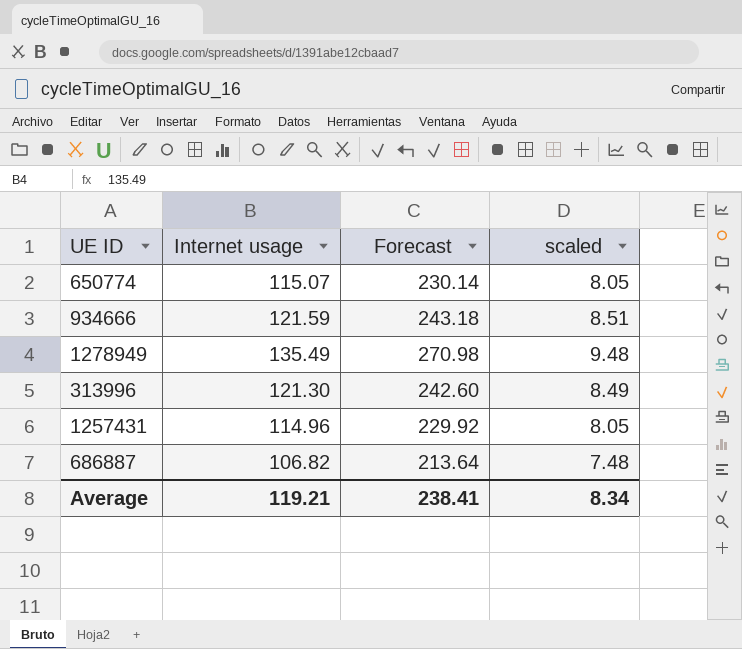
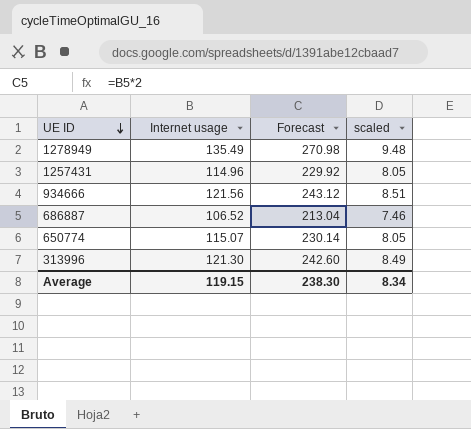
row order: none -> UE ID descending
934666 | Internet usage: 121.59 -> 121.56
934666 | Forecast: 243.18 -> 243.12
686887 | Internet usage: 106.82 -> 106.52
686887 | Forecast: 213.64 -> 213.04
686887 | scaled: 7.48 -> 7.46
Average | Internet usage: 119.21 -> 119.15
Average | Forecast: 238.41 -> 238.30

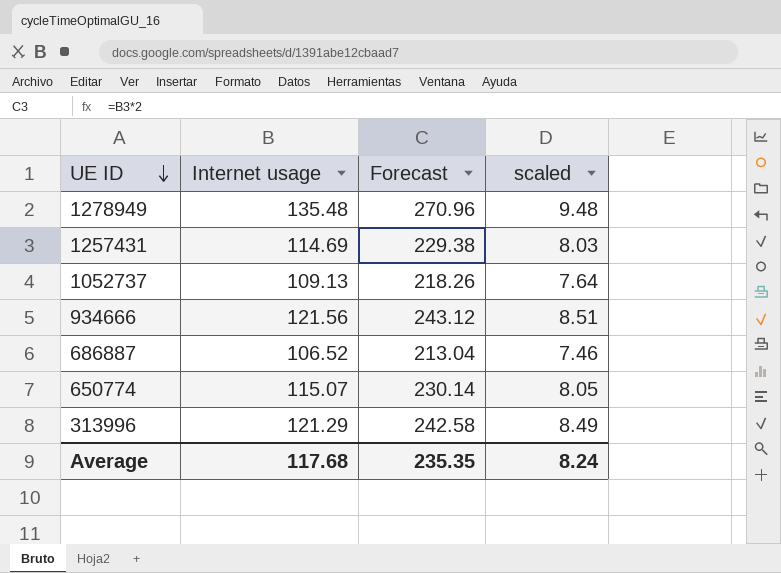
1278949 | Internet usage: 135.49 -> 135.48
1278949 | Forecast: 270.98 -> 270.96
1257431 | Internet usage: 114.96 -> 114.69
1257431 | Forecast: 229.92 -> 229.38
1257431 | scaled: 8.05 -> 8.03
row 1052737: none -> 109.13 | 218.26 | 7.64
313996 | Internet usage: 121.30 -> 121.29
313996 | Forecast: 242.60 -> 242.58
Average | Internet usage: 119.15 -> 117.68
Average | Forecast: 238.30 -> 235.35
Average | scaled: 8.34 -> 8.24

